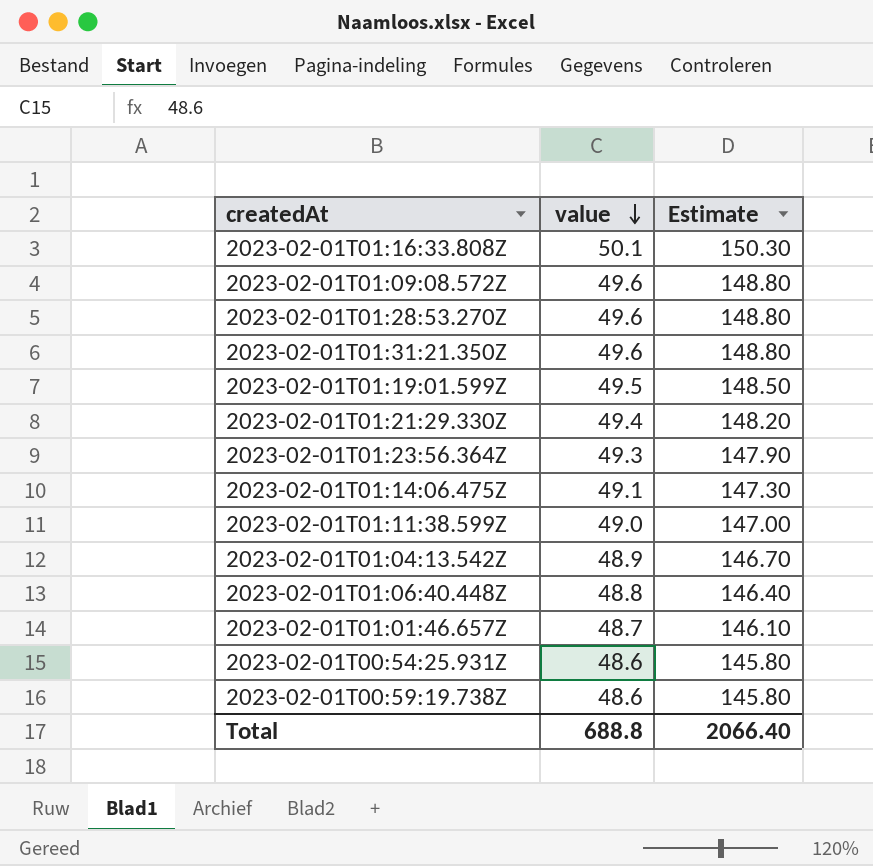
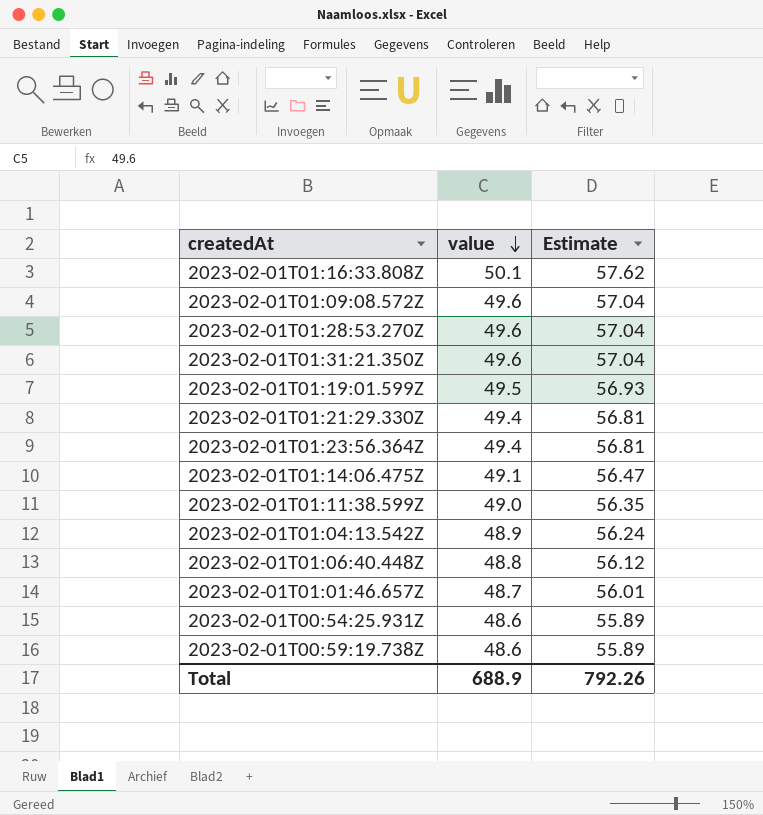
column Estimate | formula: [value] * 3 -> [value] * 1.15
2023-02-01T01:23:56.364Z | value: 49.3 -> 49.4
Total | value: 688.8 -> 688.9
Total | Estimate: 2066.40 -> 792.26

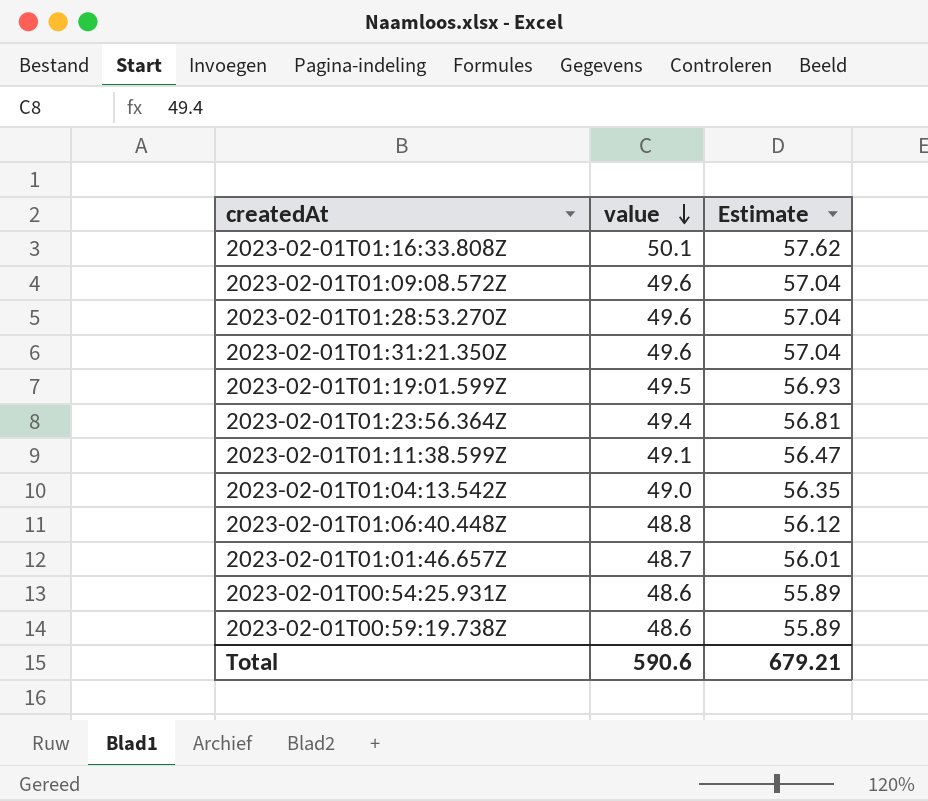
row 2023-02-01T01:21:29.330Z: 49.4 | 56.81 -> none
row 2023-02-01T01:14:06.475Z: 49.1 | 56.47 -> none
2023-02-01T01:11:38.599Z | value: 49.0 -> 49.1
2023-02-01T01:11:38.599Z | Estimate: 56.35 -> 56.47
2023-02-01T01:04:13.542Z | value: 48.9 -> 49.0
2023-02-01T01:04:13.542Z | Estimate: 56.24 -> 56.35
Total | value: 688.9 -> 590.6
Total | Estimate: 792.26 -> 679.21

